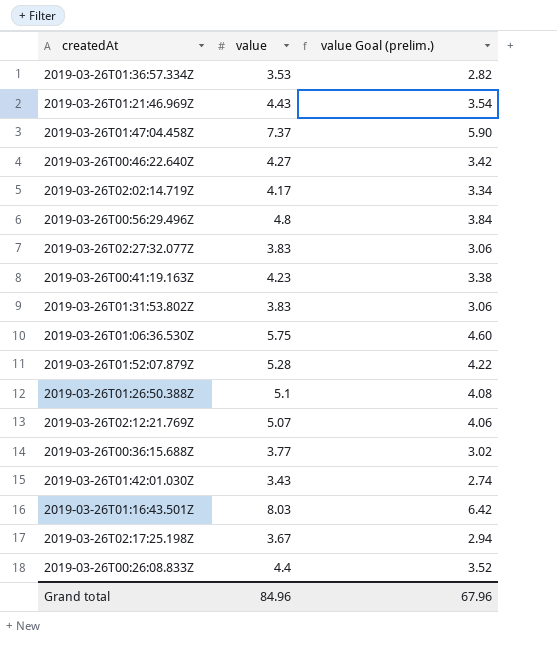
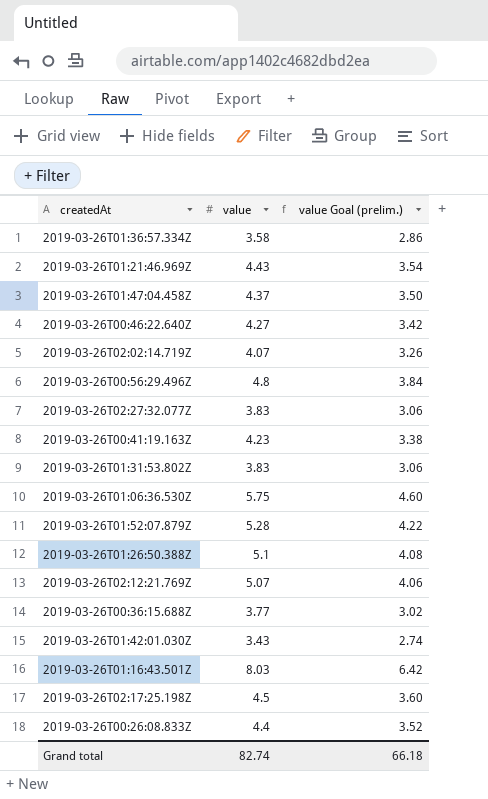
2019-03-26T01:36:57.334Z | value: 3.53 -> 3.58
2019-03-26T01:36:57.334Z | value Goal (prelim.): 2.82 -> 2.86
2019-03-26T01:47:04.458Z | value: 7.37 -> 4.37
2019-03-26T01:47:04.458Z | value Goal (prelim.): 5.90 -> 3.50
2019-03-26T02:02:14.719Z | value: 4.17 -> 4.07
2019-03-26T02:02:14.719Z | value Goal (prelim.): 3.34 -> 3.26
2019-03-26T02:17:25.198Z | value: 3.67 -> 4.5
2019-03-26T02:17:25.198Z | value Goal (prelim.): 2.94 -> 3.60
Grand total | value: 84.96 -> 82.74
Grand total | value Goal (prelim.): 67.96 -> 66.18

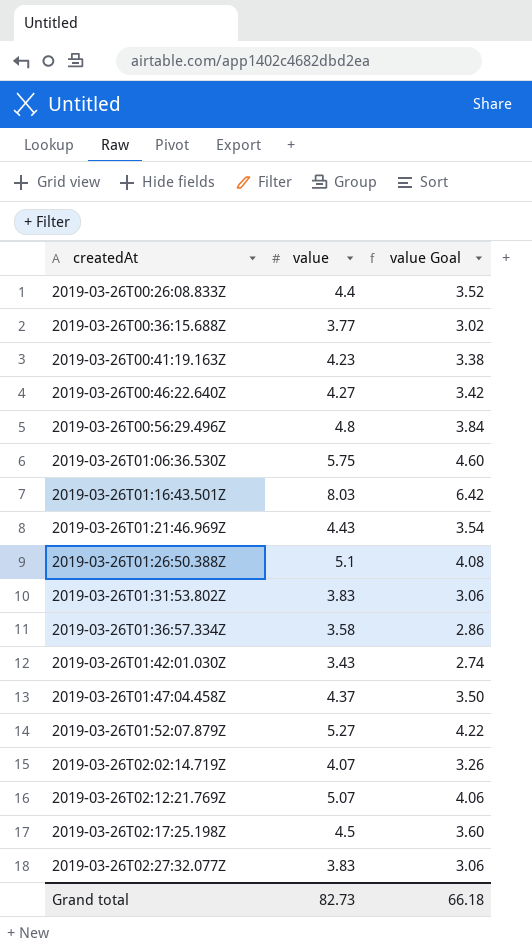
row order: none -> createdAt ascending
column name: value Goal (prelim.) -> value Goal
2019-03-26T01:52:07.879Z | value: 5.28 -> 5.27
Grand total | value: 82.74 -> 82.73

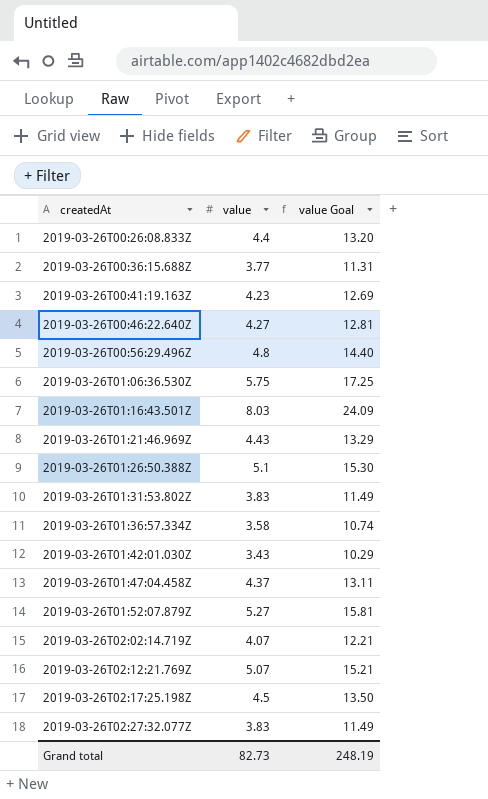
column value Goal | formula: [value] * 0.8 -> [value] * 3
Grand total | value Goal: 66.18 -> 248.19

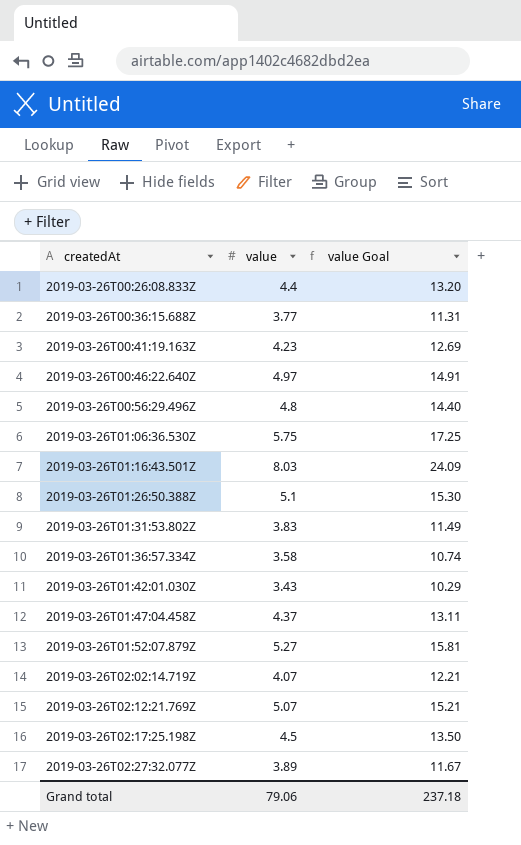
row 2019-03-26T01:21:46.969Z: 4.43 | 13.29 -> none
2019-03-26T00:46:22.640Z | value: 4.27 -> 4.97
2019-03-26T00:46:22.640Z | value Goal: 12.81 -> 14.91
2019-03-26T02:27:32.077Z | value: 3.83 -> 3.89
2019-03-26T02:27:32.077Z | value Goal: 11.49 -> 11.67
Grand total | value: 82.73 -> 79.06
Grand total | value Goal: 248.19 -> 237.18

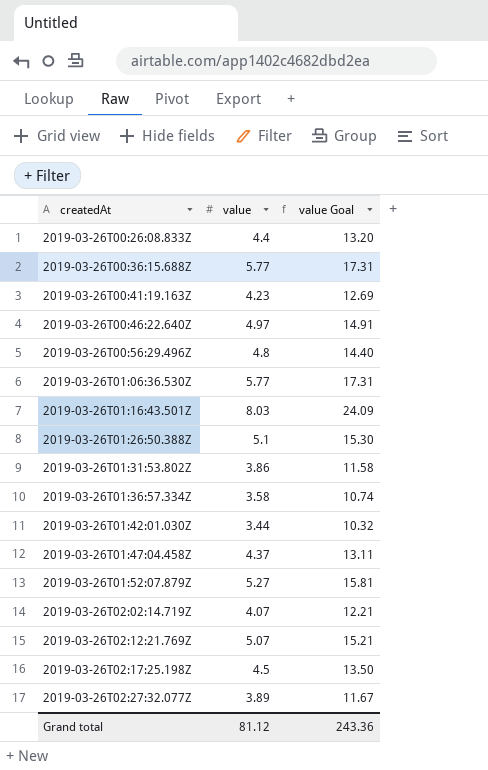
2019-03-26T00:36:15.688Z | value: 3.77 -> 5.77
2019-03-26T00:36:15.688Z | value Goal: 11.31 -> 17.31
2019-03-26T01:06:36.530Z | value: 5.75 -> 5.77
2019-03-26T01:06:36.530Z | value Goal: 17.25 -> 17.31
2019-03-26T01:31:53.802Z | value: 3.83 -> 3.86
2019-03-26T01:31:53.802Z | value Goal: 11.49 -> 11.58
2019-03-26T01:42:01.030Z | value: 3.43 -> 3.44
2019-03-26T01:42:01.030Z | value Goal: 10.29 -> 10.32
Grand total | value: 79.06 -> 81.12
Grand total | value Goal: 237.18 -> 243.36

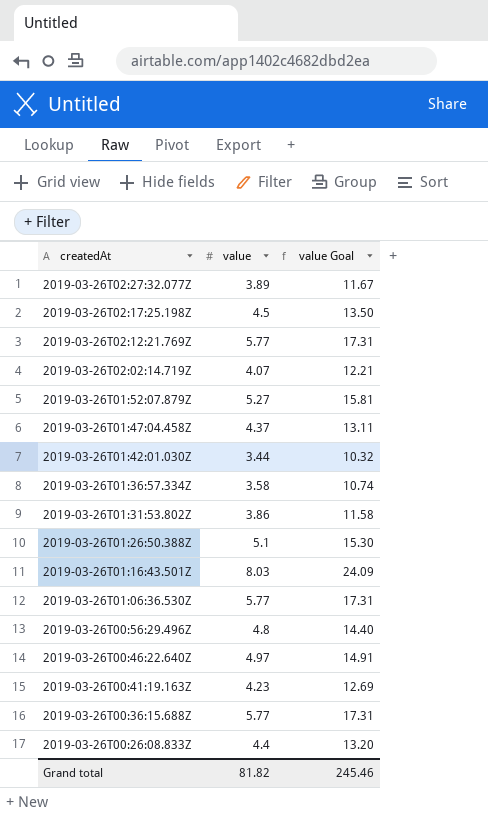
row order: createdAt ascending -> createdAt descending
2019-03-26T02:12:21.769Z | value: 5.07 -> 5.77
2019-03-26T02:12:21.769Z | value Goal: 15.21 -> 17.31
Grand total | value: 81.12 -> 81.82
Grand total | value Goal: 243.36 -> 245.46

